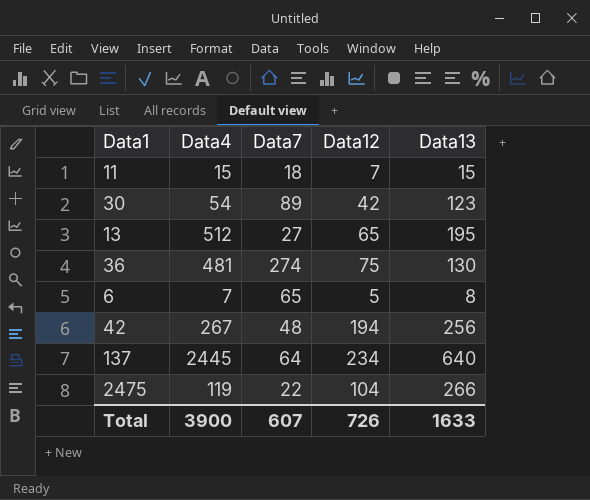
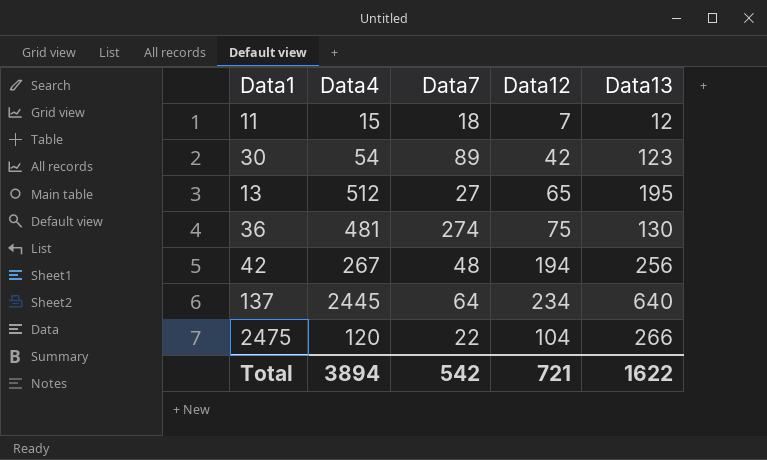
row 6: 7 | 65 | 5 | 8 -> none
11 | Data13: 15 -> 12
2475 | Data4: 119 -> 120
Total | Data4: 3900 -> 3894
Total | Data7: 607 -> 542
Total | Data12: 726 -> 721
Total | Data13: 1633 -> 1622

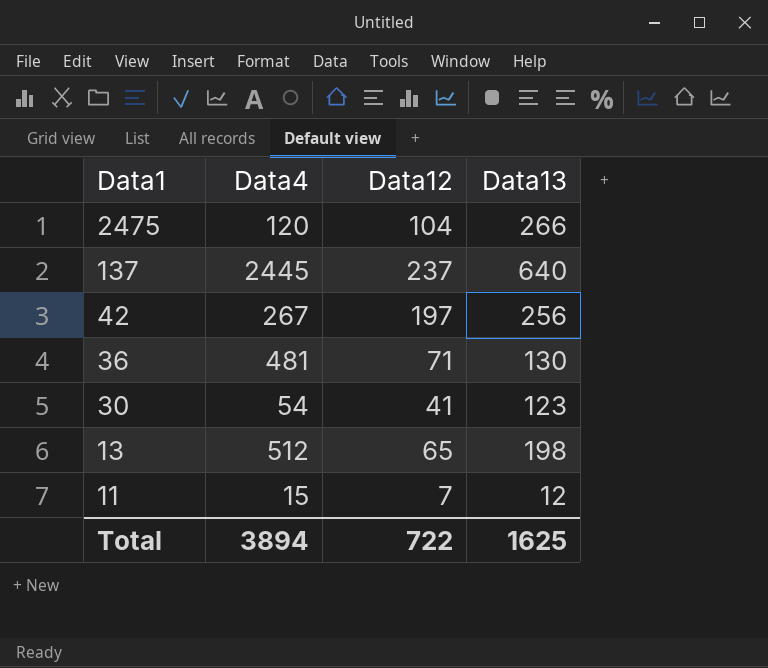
row order: none -> Data1 descending
column Data7 | position: 3 -> none
137 | Data12: 234 -> 237
42 | Data12: 194 -> 197
36 | Data12: 75 -> 71
30 | Data12: 42 -> 41
13 | Data13: 195 -> 198
Total | Data12: 721 -> 722
Total | Data13: 1622 -> 1625

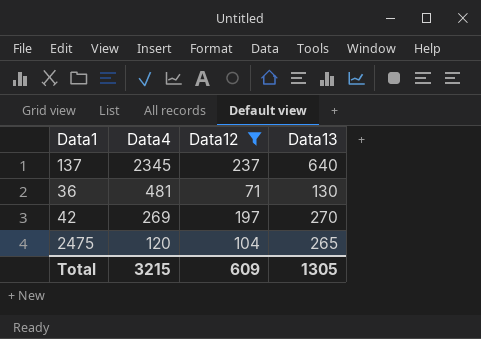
filter: none -> Data12 >= 71
row order: Data1 descending -> Data4 descending
137 | Data4: 2445 -> 2345
42 | Data4: 267 -> 269
42 | Data13: 256 -> 270
2475 | Data13: 266 -> 265
Total | Data4: 3894 -> 3215
Total | Data12: 722 -> 609
Total | Data13: 1625 -> 1305

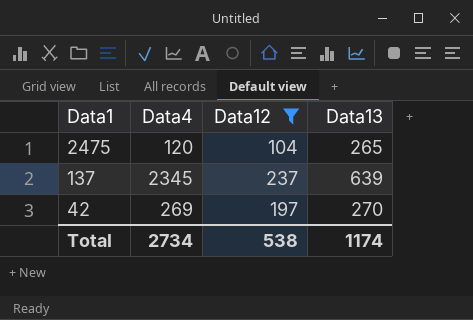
row order: Data4 descending -> Data1 descending
row 36: 481 | 71 | 130 -> none
137 | Data13: 640 -> 639
Total | Data4: 3215 -> 2734
Total | Data12: 609 -> 538
Total | Data13: 1305 -> 1174

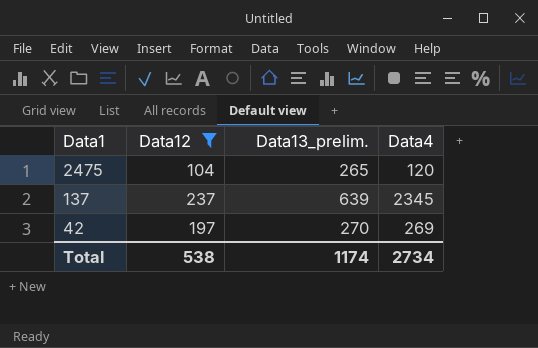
column name: Data13 -> Data13_prelim.
column Data4 | position: 2 -> 4

